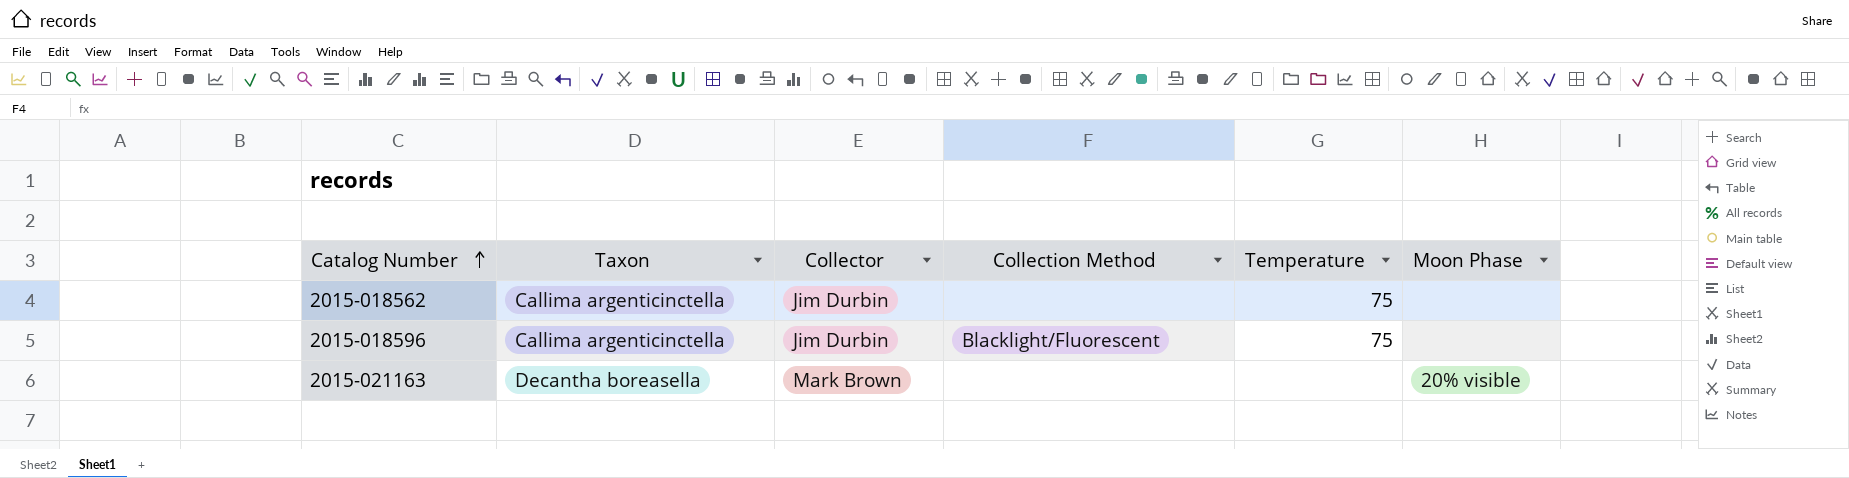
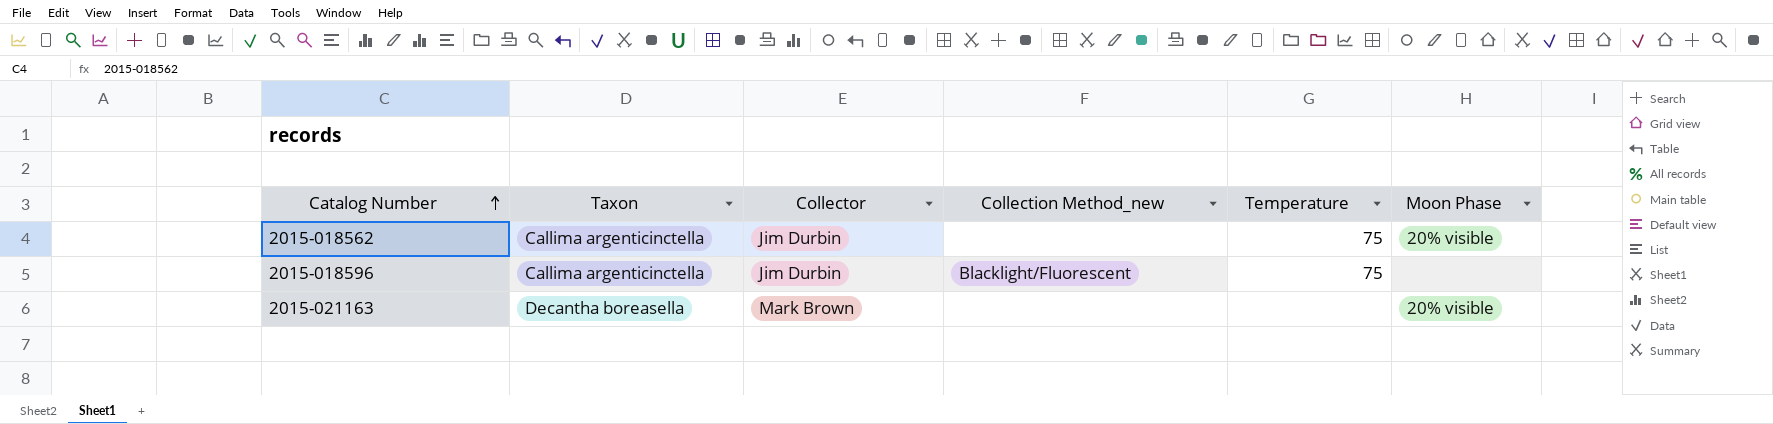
column name: Collection Method -> Collection Method_new
2015-018562 | Moon Phase: none -> 20% visible

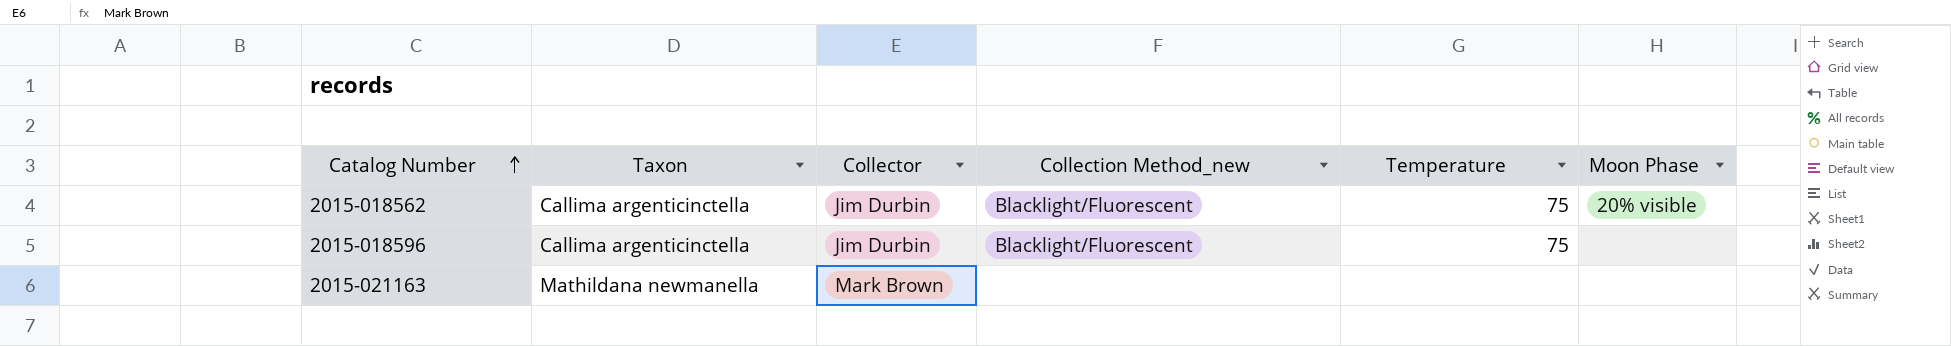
2015-018562 | Collection Method_new: none -> Blacklight/Fluorescent
2015-021163 | Taxon: Decantha boreasella -> Mathildana newmanella
2015-021163 | Moon Phase: 20% visible -> none

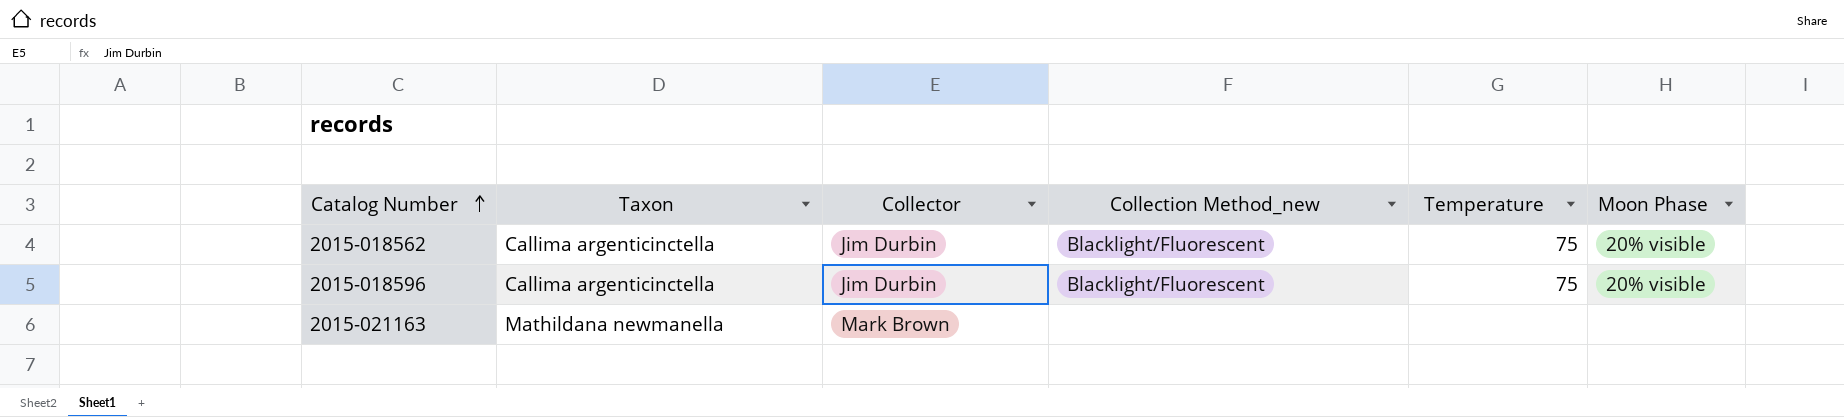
2015-018596 | Moon Phase: none -> 20% visible

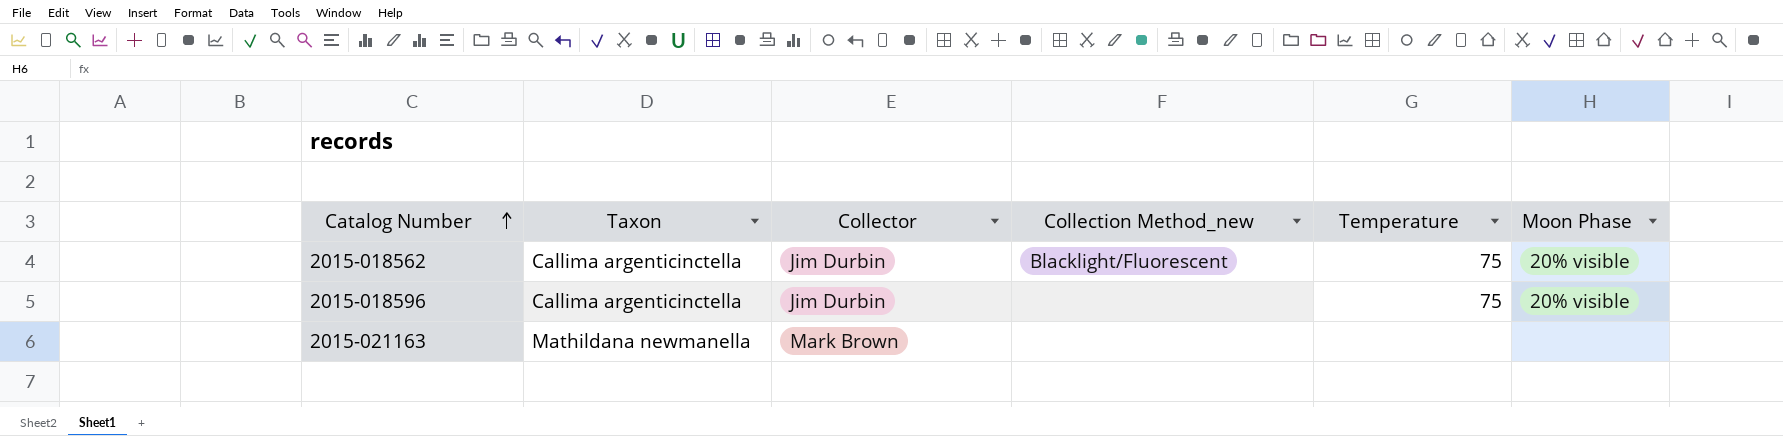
2015-018596 | Collection Method_new: Blacklight/Fluorescent -> none

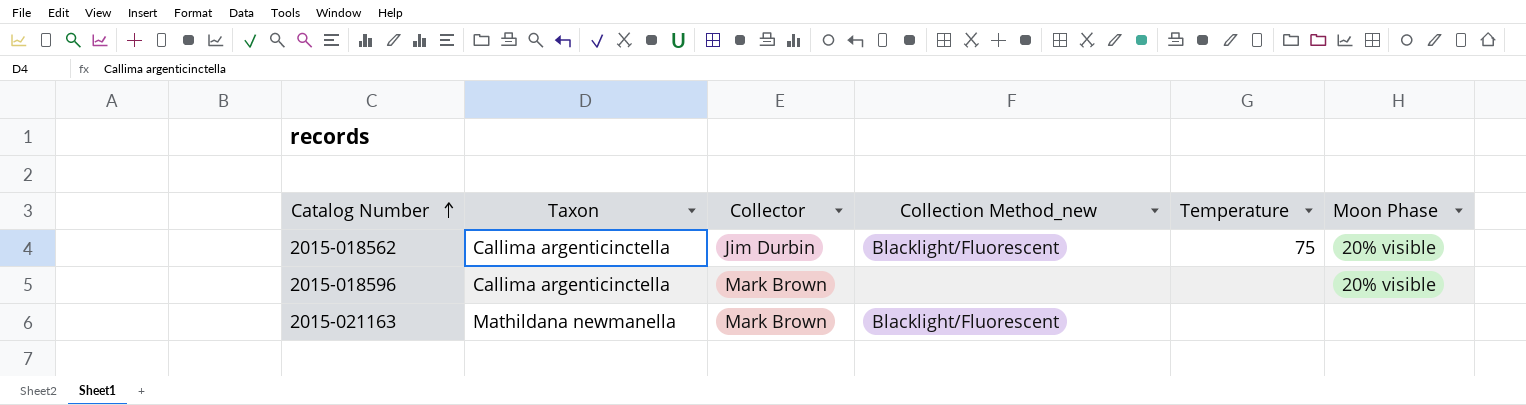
2015-018596 | Collector: Jim Durbin -> Mark Brown
2015-018596 | Temperature: 75 -> none
2015-021163 | Collection Method_new: none -> Blacklight/Fluorescent

